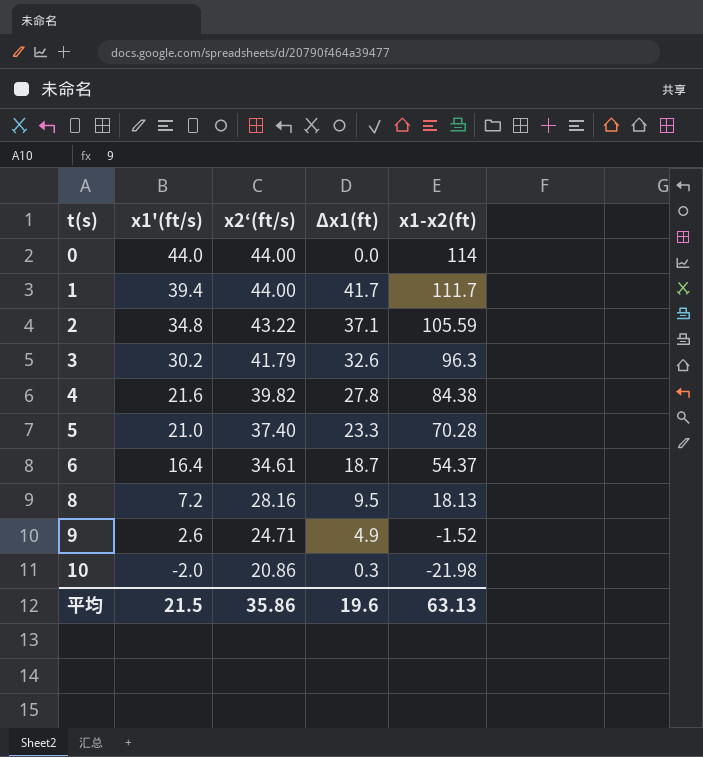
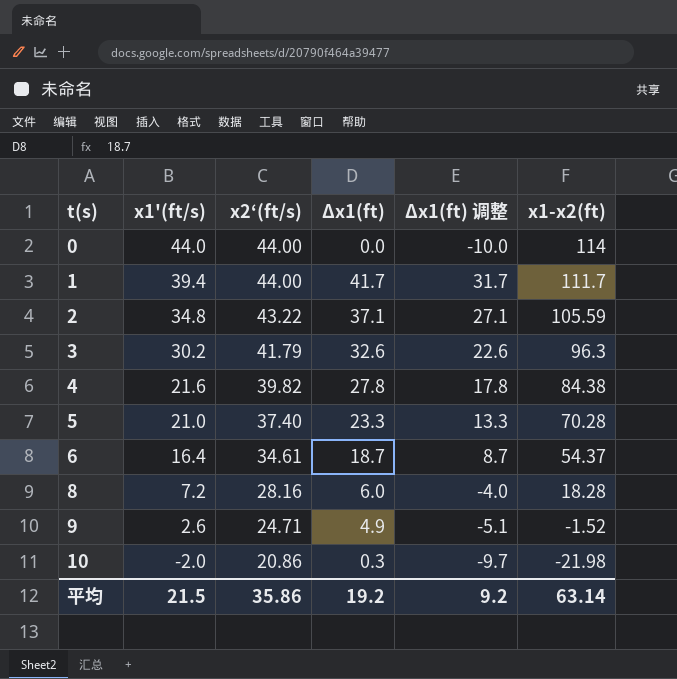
column Δx1(ft) 调整 | formula: none -> [Δx1(ft)] - 10
8 | Δx1(ft): 9.5 -> 6.0
8 | x1-x2(ft): 18.13 -> 18.28
平均 | Δx1(ft): 19.6 -> 19.2
平均 | x1-x2(ft): 63.13 -> 63.14

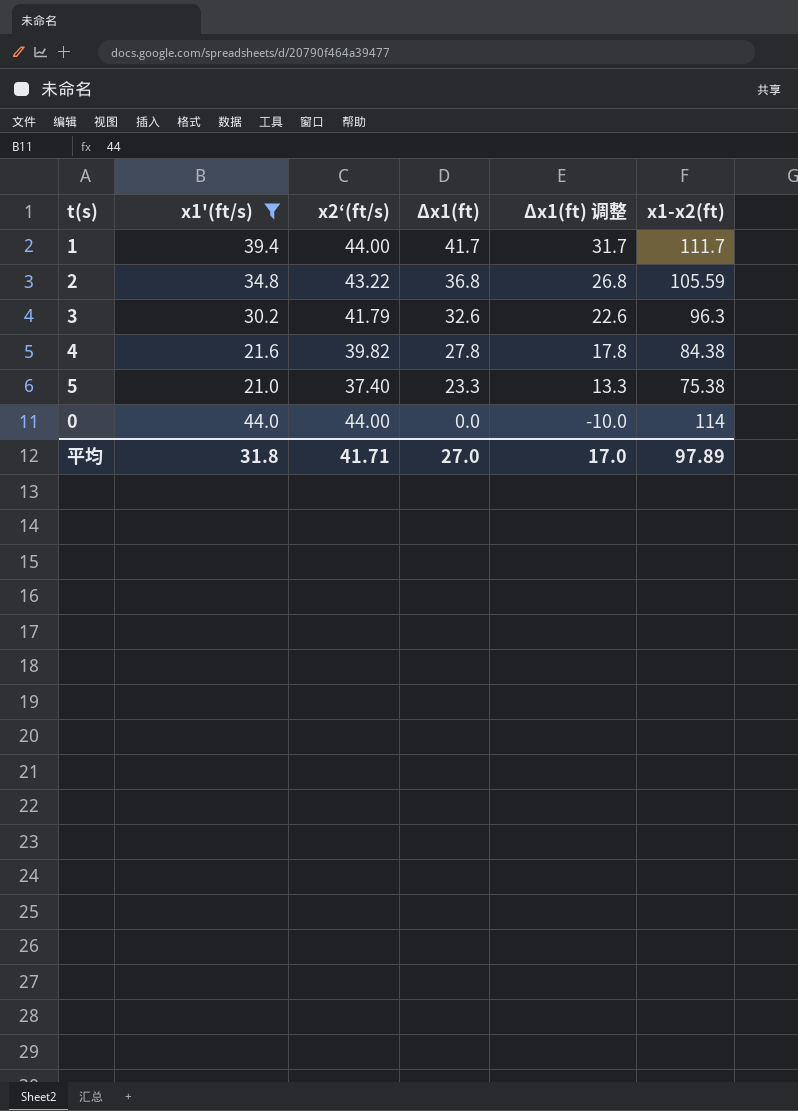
filter: none -> x1'(ft/s) >= 21.0
row order: t(s) ascending -> Δx1(ft) descending
2 | Δx1(ft): 37.1 -> 36.8
2 | Δx1(ft) 调整: 27.1 -> 26.8
5 | x1-x2(ft): 70.28 -> 75.38
平均 | x1'(ft/s): 21.5 -> 31.8
平均 | x2‘(ft/s): 35.86 -> 41.71
平均 | Δx1(ft): 19.2 -> 27.0
平均 | Δx1(ft) 调整: 9.2 -> 17.0
平均 | x1-x2(ft): 63.14 -> 97.89

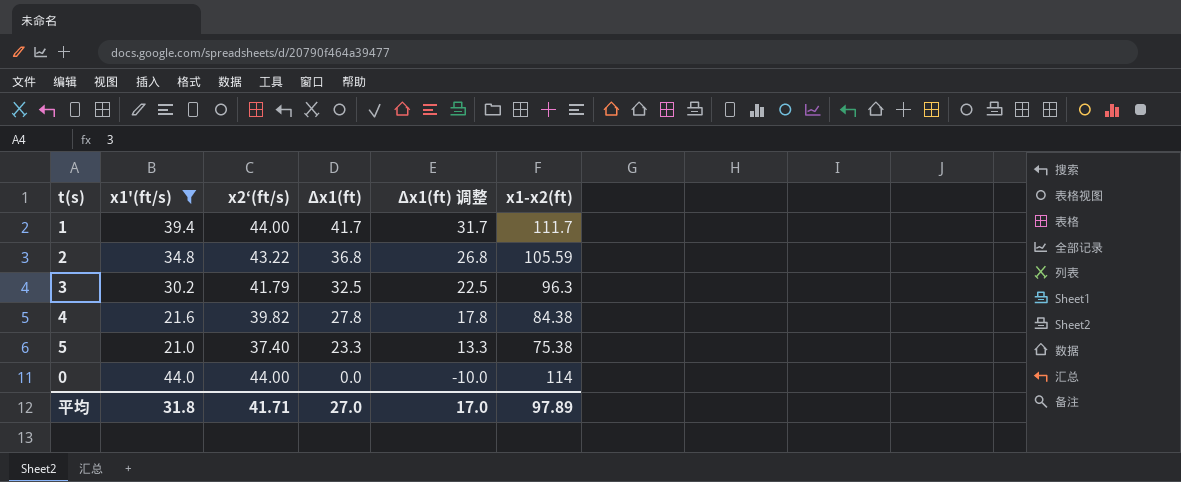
3 | Δx1(ft): 32.6 -> 32.5
3 | Δx1(ft) 调整: 22.6 -> 22.5

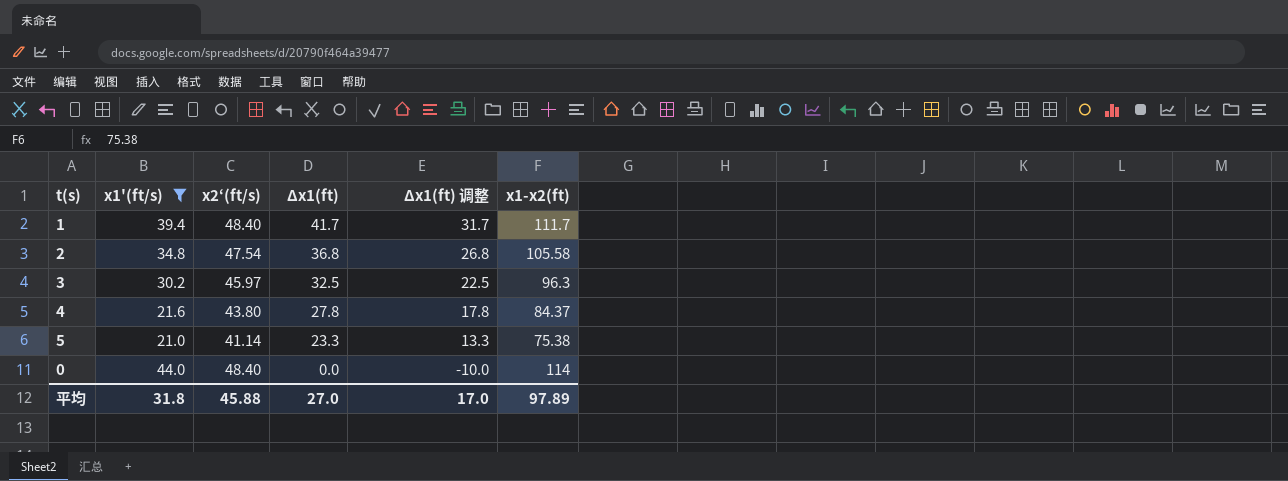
1 | x2‘(ft/s): 44.00 -> 48.40
2 | x2‘(ft/s): 43.22 -> 47.54
2 | x1-x2(ft): 105.59 -> 105.58
3 | x2‘(ft/s): 41.79 -> 45.97
4 | x2‘(ft/s): 39.82 -> 43.80
4 | x1-x2(ft): 84.38 -> 84.37
5 | x2‘(ft/s): 37.40 -> 41.14
0 | x2‘(ft/s): 44.00 -> 48.40
平均 | x2‘(ft/s): 41.71 -> 45.88

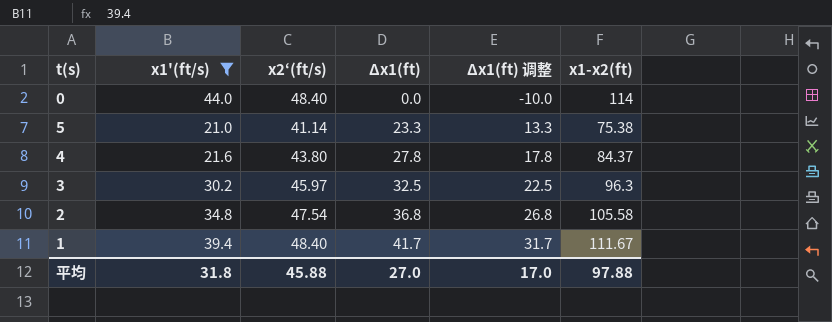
row order: Δx1(ft) descending -> Δx1(ft) ascending
1 | x1-x2(ft): 111.7 -> 111.67
平均 | x1-x2(ft): 97.89 -> 97.88

